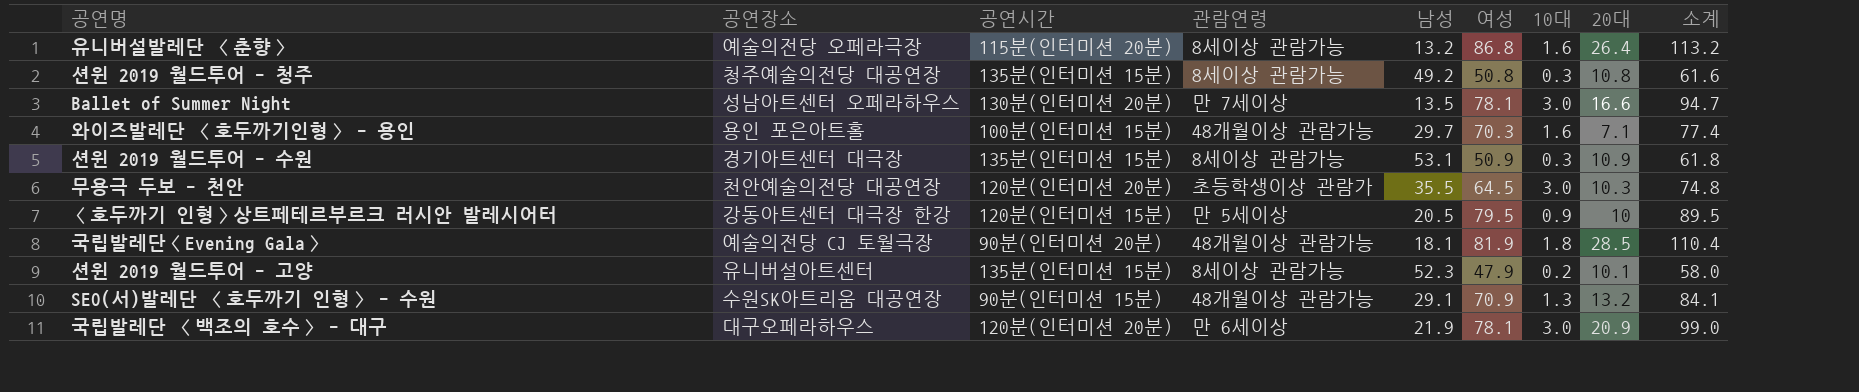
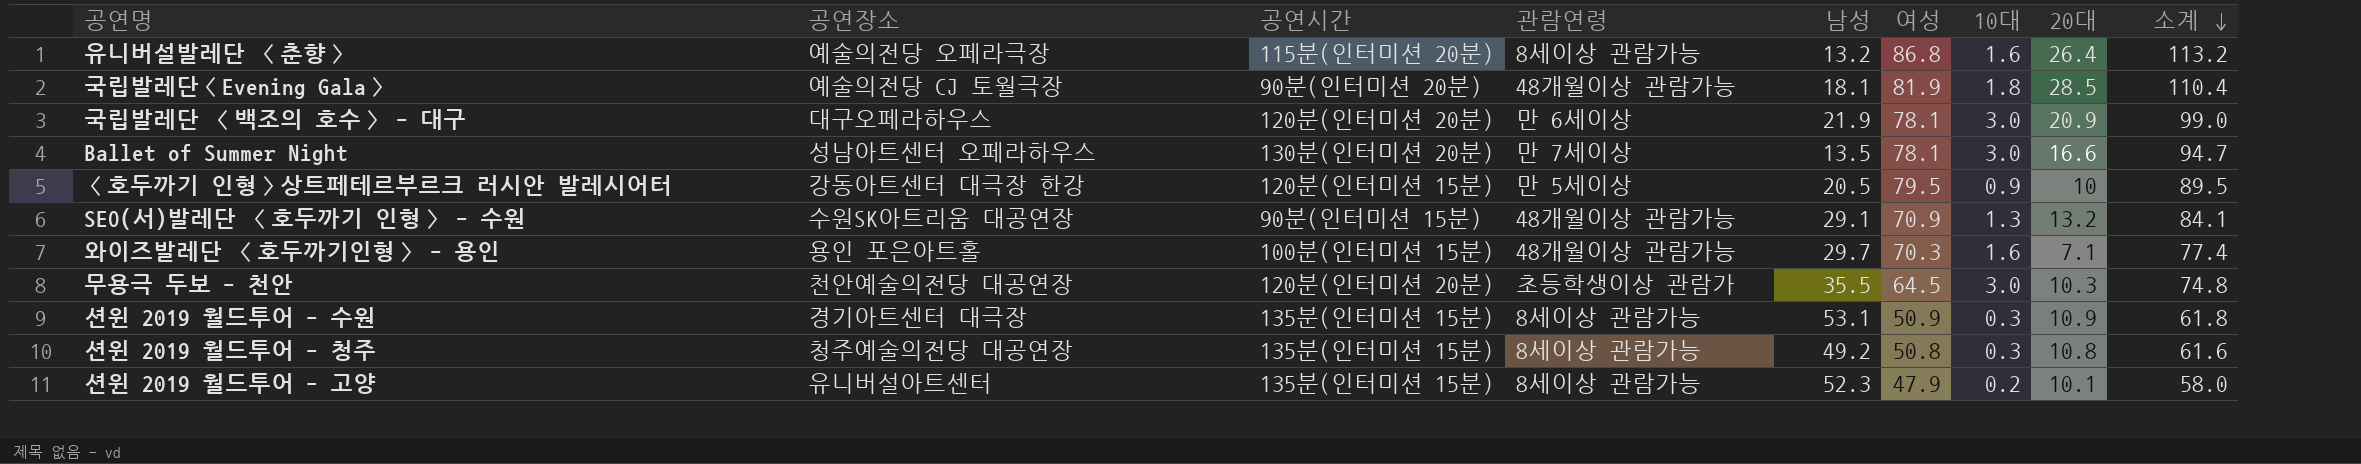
row order: none -> 소계 descending

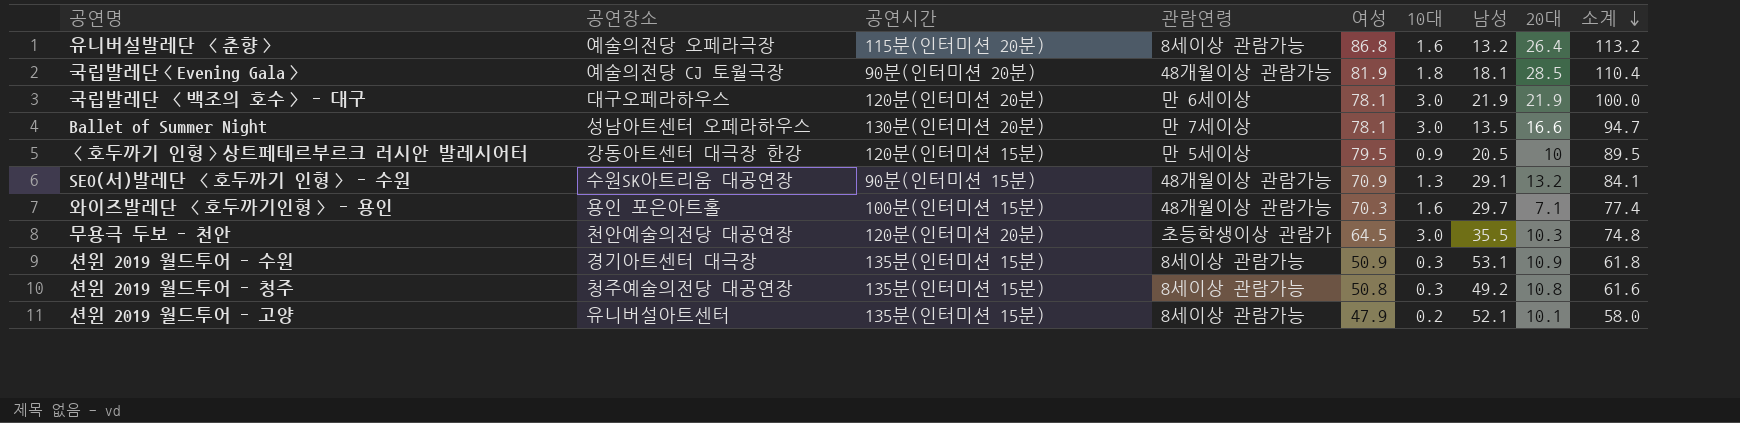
column 남성 | position: 5 -> 7
국립발레단 〈백조의 호수〉 - 대구 | 20대: 20.9 -> 21.9
국립발레단 〈백조의 호수〉 - 대구 | 소계: 99.0 -> 100.0
션윈 2019 월드투어 - 고양 | 남성: 52.3 -> 52.1

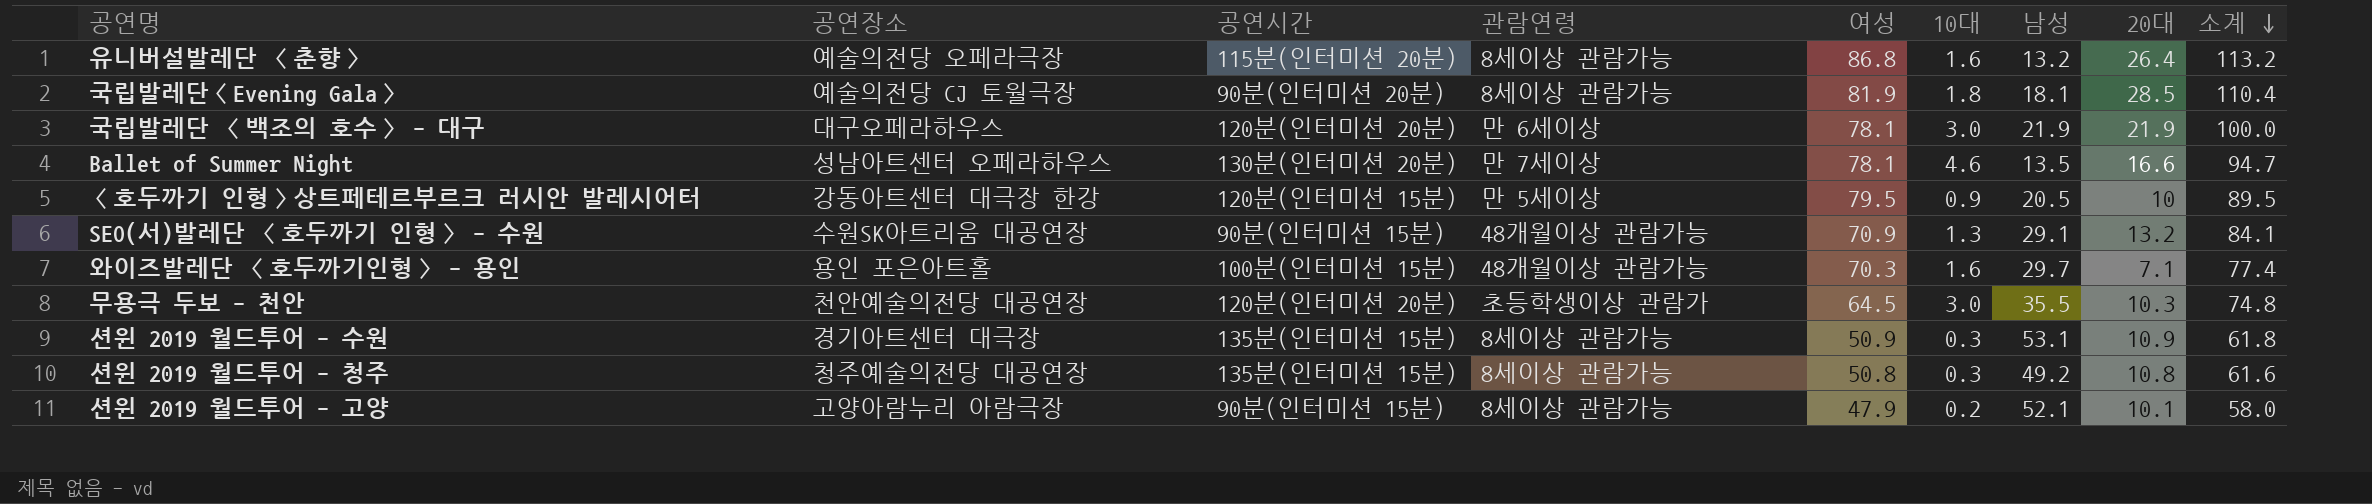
국립발레단〈Evening Gala〉 | 관람연령: 48개월이상 관람가능 -> 8세이상 관람가능
Ballet of Summer Night | 10대: 3.0 -> 4.6
션윈 2019 월드투어 - 고양 | 공연장소: 유니버설아트센터 -> 고양아람누리 아람극장
션윈 2019 월드투어 - 고양 | 공연시간: 135분(인터미션 15분) -> 90분(인터미션 15분)

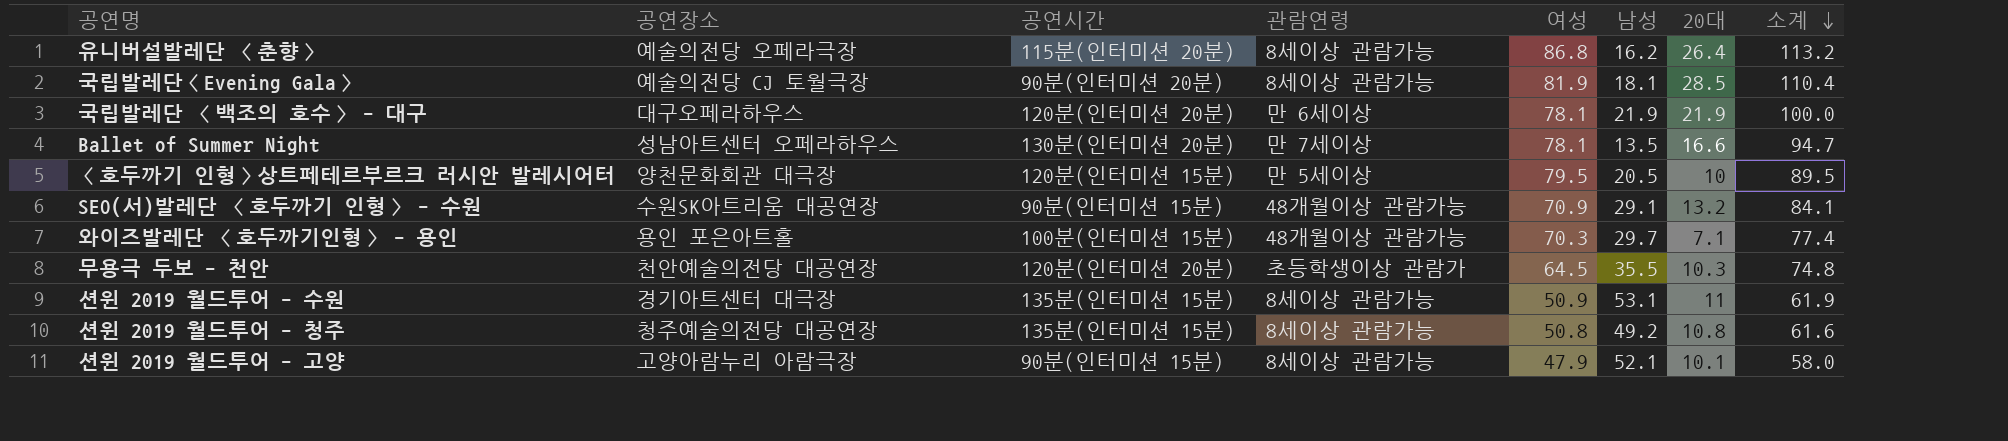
column 10대 | position: 6 -> none
유니버설발레단 〈춘향〉 | 남성: 13.2 -> 16.2
〈호두까기 인형〉상트페테르부르크 러시안 발레시어터 | 공연장소: 강동아트센터 대극장 한강 -> 양천문화회관 대극장
션윈 2019 월드투어 - 수원 | 20대: 10.9 -> 11
션윈 2019 월드투어 - 수원 | 소계: 61.8 -> 61.9

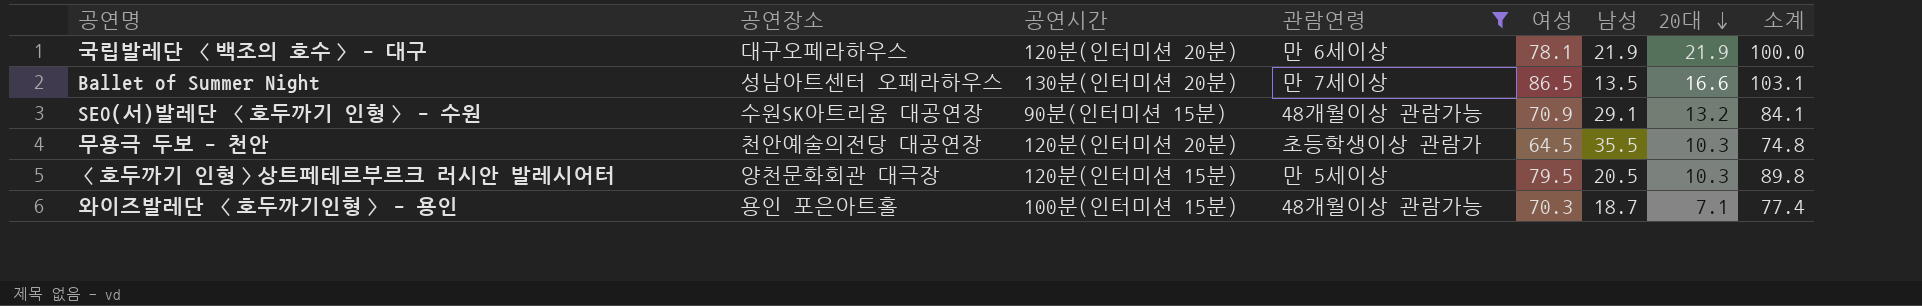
filter: none -> 관람연령 != 8세이상 관람가능
row order: 소계 descending -> 20대 descending
Ballet of Summer Night | 여성: 78.1 -> 86.5
Ballet of Summer Night | 소계: 94.7 -> 103.1
〈호두까기 인형〉상트페테르부르크 러시안 발레시어터 | 20대: 10 -> 10.3
〈호두까기 인형〉상트페테르부르크 러시안 발레시어터 | 소계: 89.5 -> 89.8
와이즈발레단 〈호두까기인형〉 - 용인 | 남성: 29.7 -> 18.7

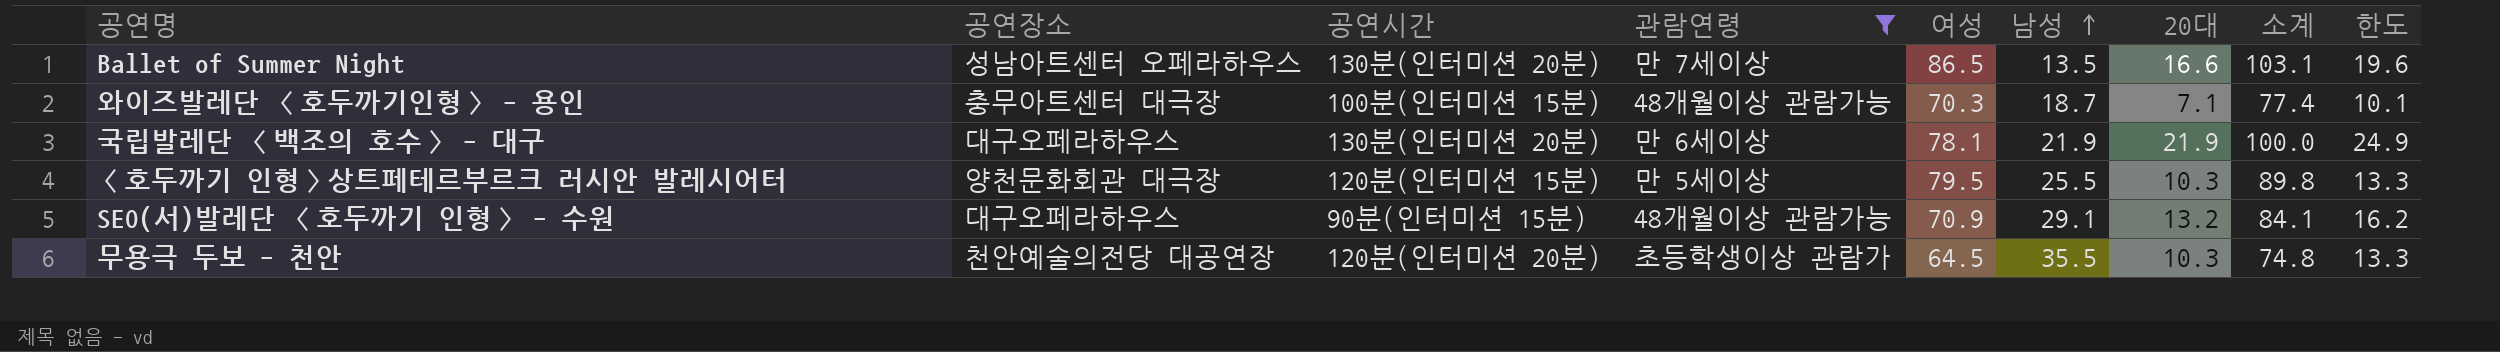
row order: 20대 descending -> 남성 ascending
column 한도 | formula: none -> [20대] + 3
와이즈발레단 〈호두까기인형〉 - 용인 | 공연장소: 용인 포은아트홀 -> 충무아트센터 대극장
국립발레단 〈백조의 호수〉 - 대구 | 공연시간: 120분(인터미션 20분) -> 130분(인터미션 20분)
〈호두까기 인형〉상트페테르부르크 러시안 발레시어터 | 남성: 20.5 -> 25.5
SEO(서)발레단 〈호두까기 인형〉 - 수원 | 공연장소: 수원SK아트리움 대공연장 -> 대구오페라하우스

